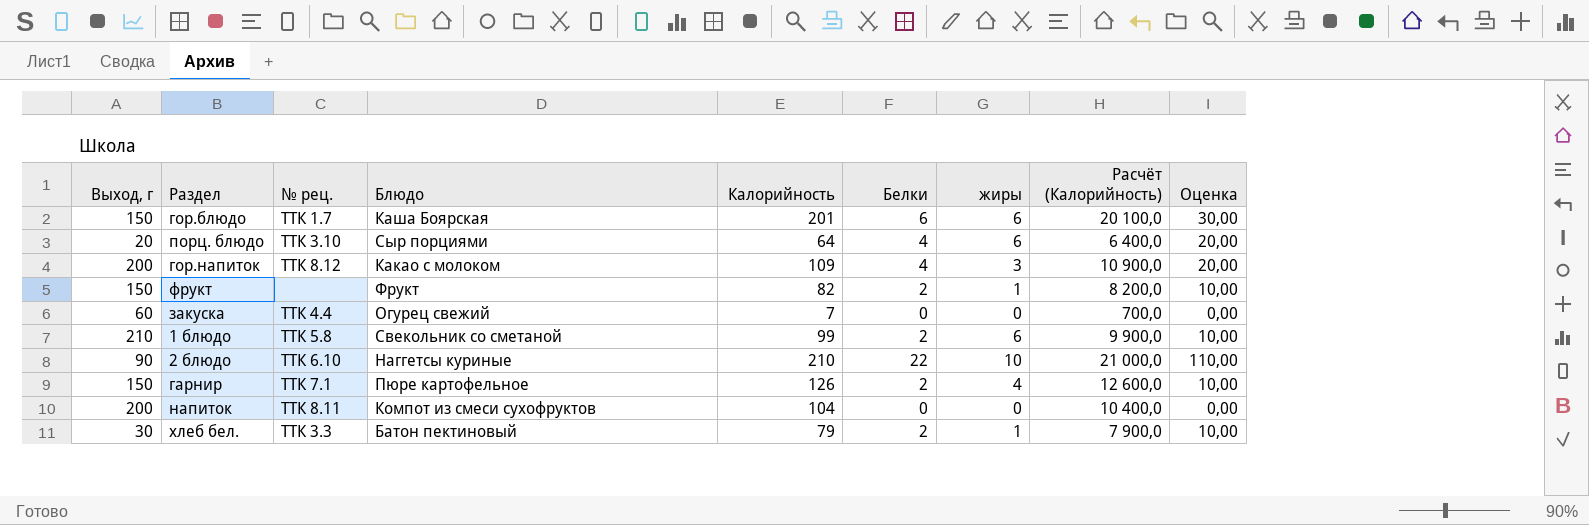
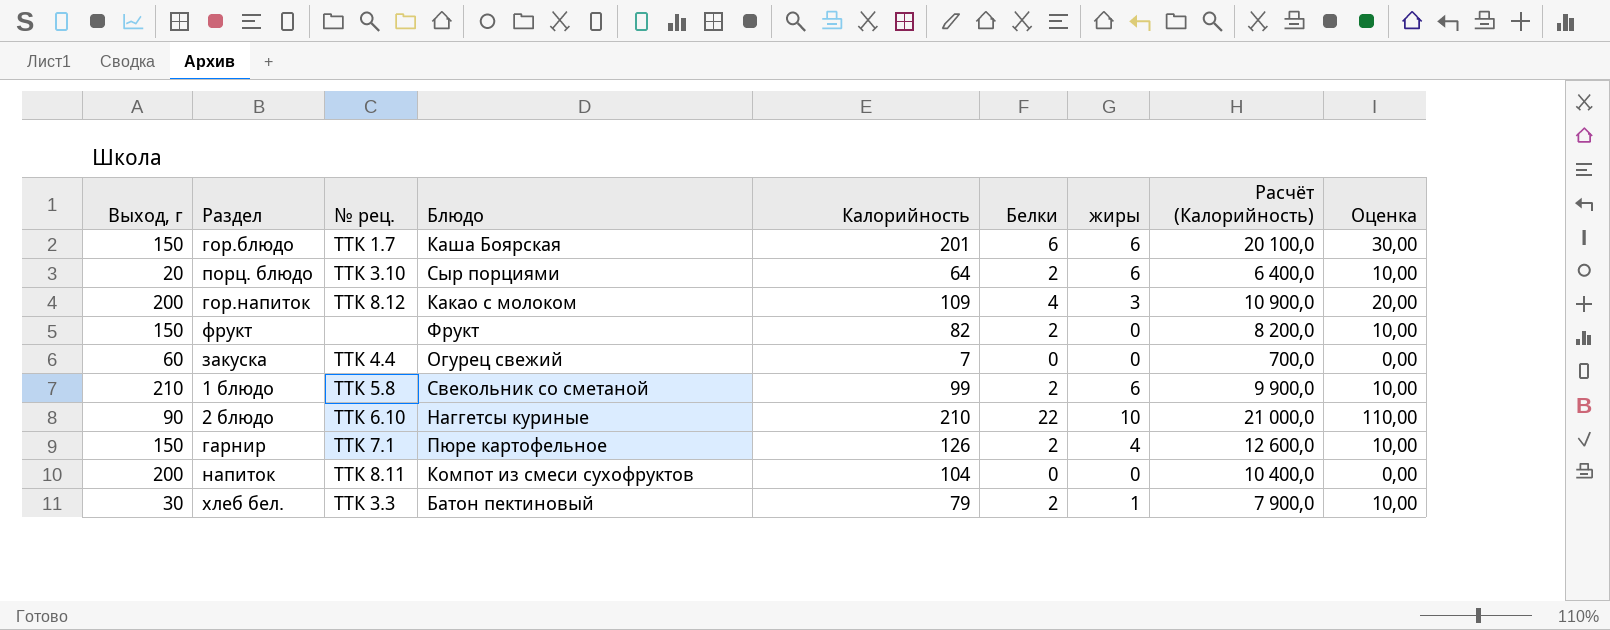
порц. блюдо | Белки: 4 -> 2
порц. блюдо | Оценка: 20,00 -> 10,00
фрукт | жиры: 1 -> 0

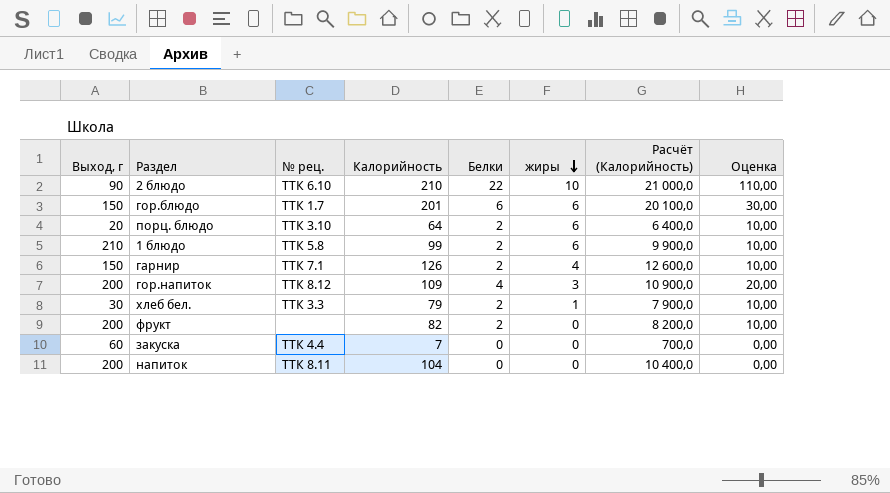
row order: none -> жиры descending
column Блюдо | position: 4 -> none
фрукт | Выход, г: 150 -> 200

